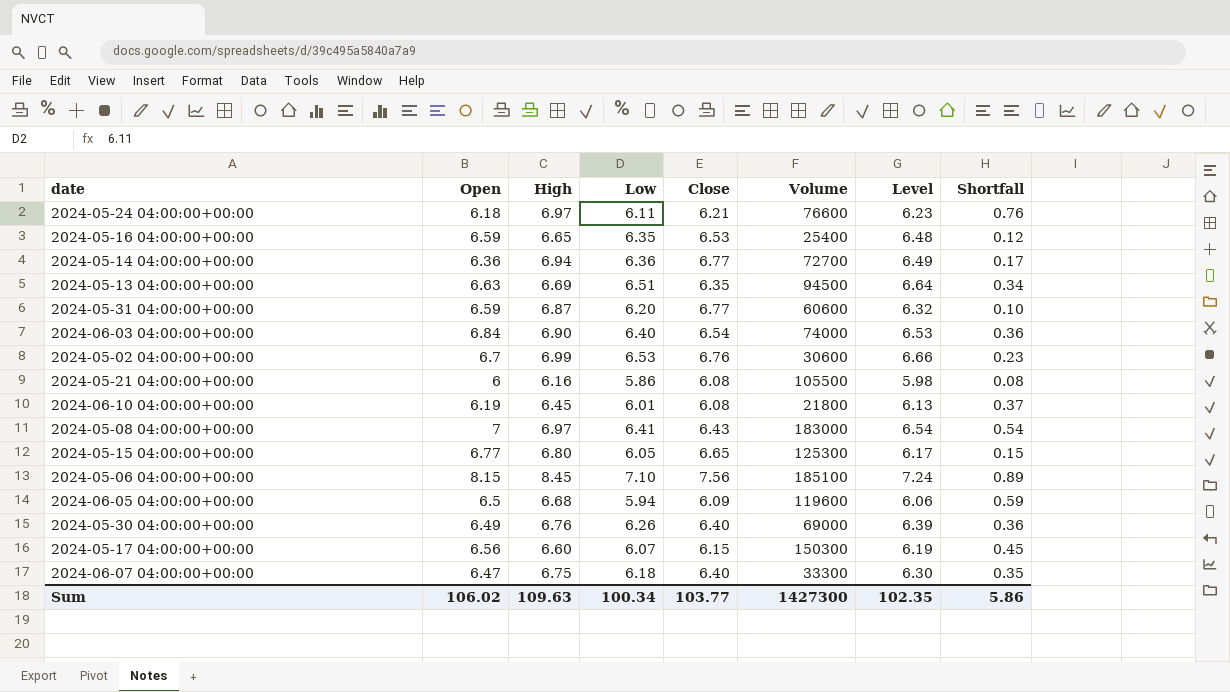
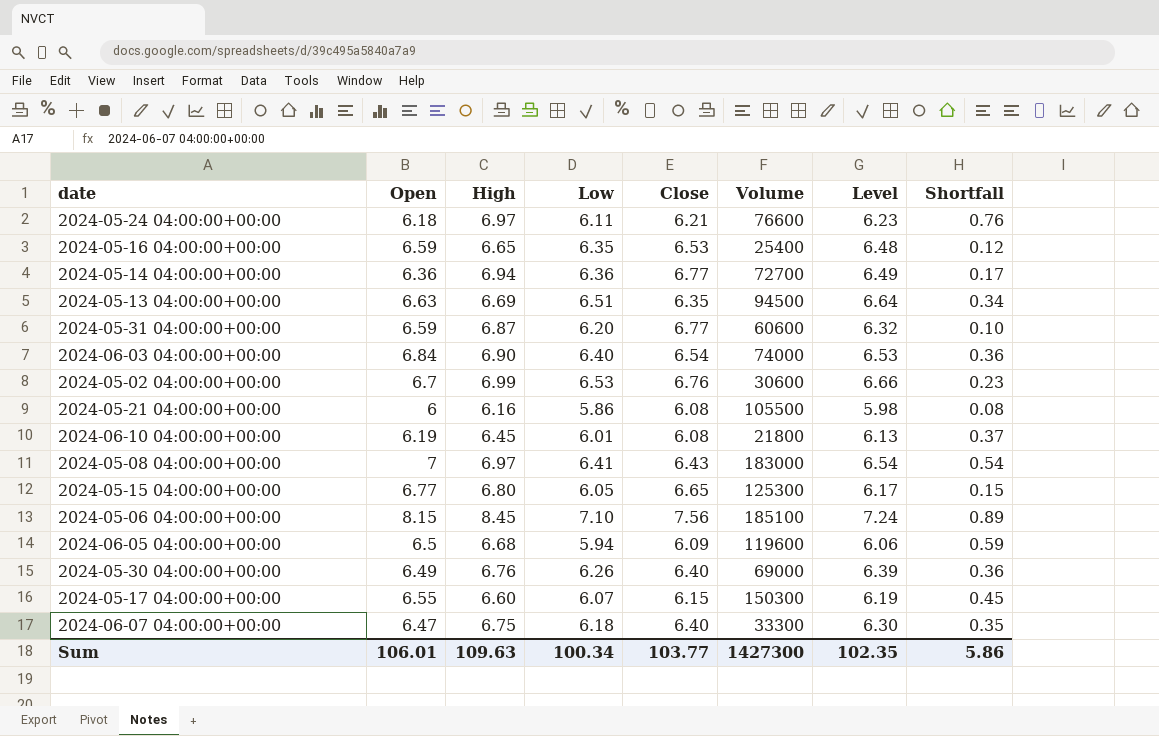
2024-05-17 04:00:00+00:00 | Open: 6.56 -> 6.55
Sum | Open: 106.02 -> 106.01

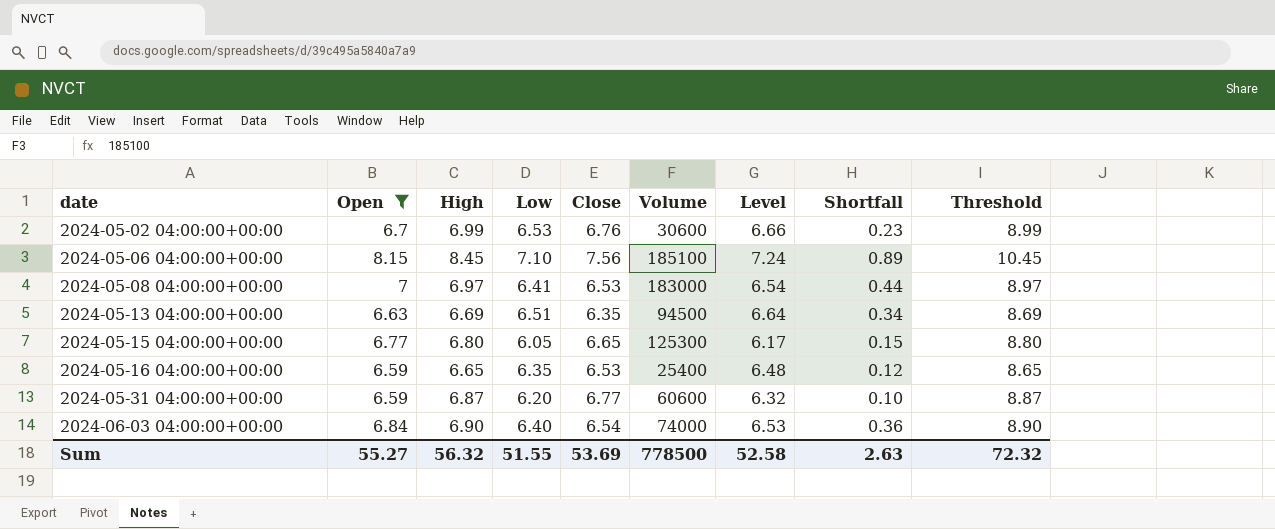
filter: none -> Open >= 6.59
row order: none -> date ascending
column Threshold | formula: none -> [High] + 2
2024-05-08 04:00:00+00:00 | Close: 6.43 -> 6.53
2024-05-08 04:00:00+00:00 | Shortfall: 0.54 -> 0.44
Sum | Open: 106.01 -> 55.27
Sum | High: 109.63 -> 56.32
Sum | Low: 100.34 -> 51.55
Sum | Close: 103.77 -> 53.69
Sum | Volume: 1427300 -> 778500
Sum | Level: 102.35 -> 52.58
Sum | Shortfall: 5.86 -> 2.63

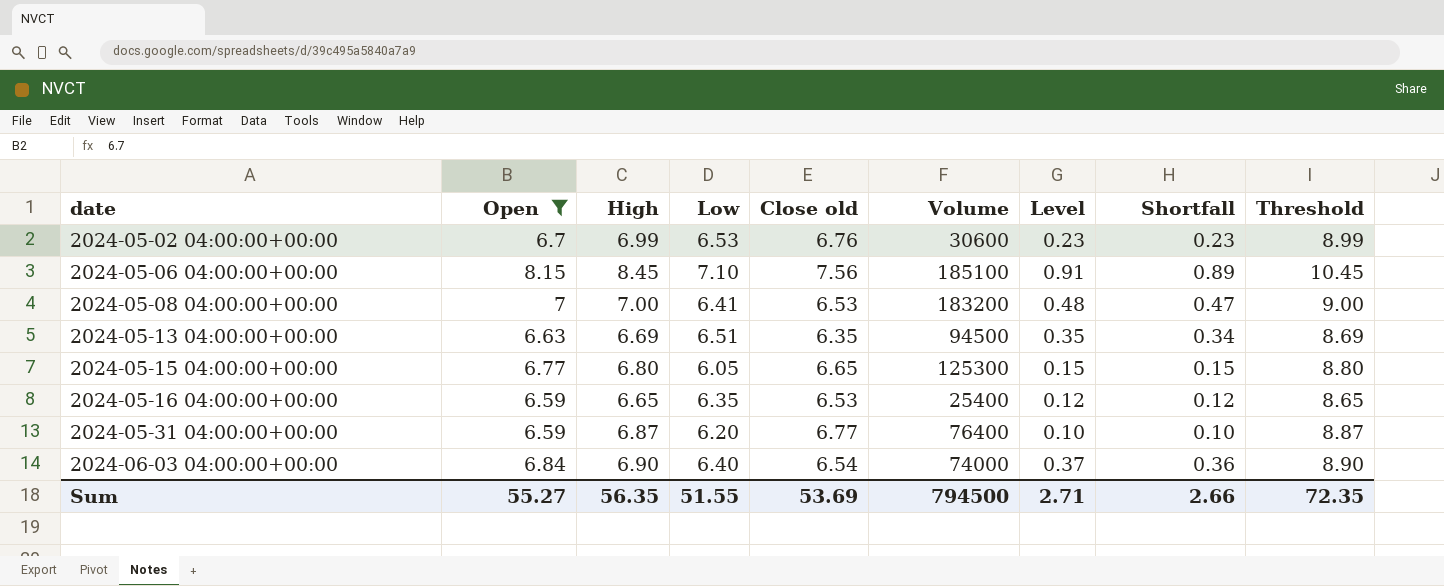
column name: Close -> Close old
column Level | formula: [Low] * 1.02 -> [Shortfall] * 1.02
2024-05-08 04:00:00+00:00 | High: 6.97 -> 7.00
2024-05-08 04:00:00+00:00 | Volume: 183000 -> 183200
2024-05-08 04:00:00+00:00 | Shortfall: 0.44 -> 0.47
2024-05-08 04:00:00+00:00 | Threshold: 8.97 -> 9.00
2024-05-31 04:00:00+00:00 | Volume: 60600 -> 76400
Sum | High: 56.32 -> 56.35
Sum | Volume: 778500 -> 794500
Sum | Level: 52.58 -> 2.71
Sum | Shortfall: 2.63 -> 2.66
Sum | Threshold: 72.32 -> 72.35

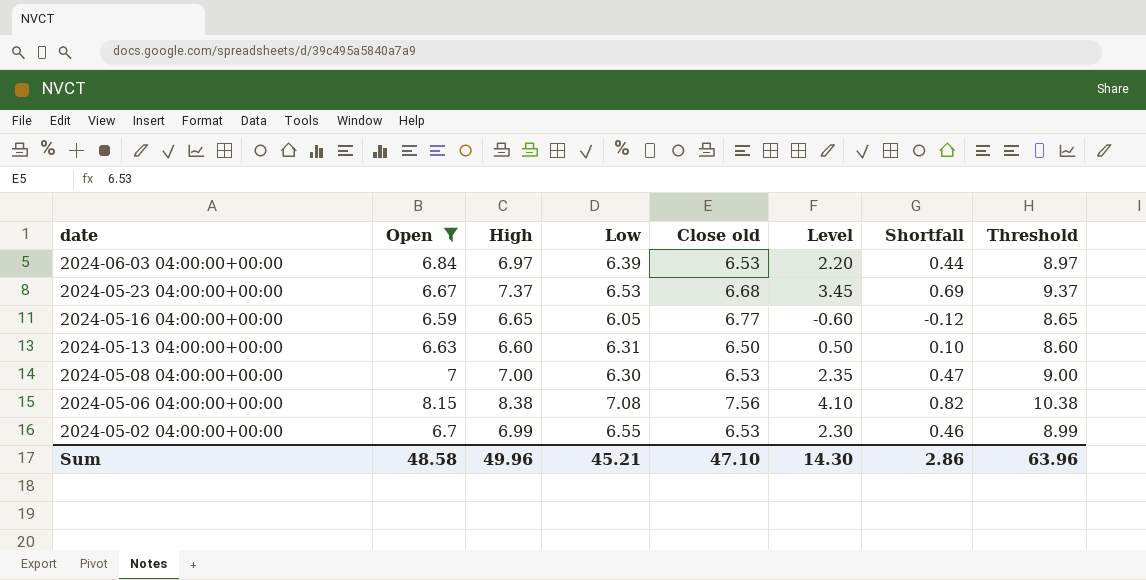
row order: date ascending -> date descending
column Volume | position: 6 -> none
column Level | formula: [Shortfall] * 1.02 -> [Shortfall] * 5
row 2024-05-15 04:00:00+00:00: 6.77 | 6.80 | 6.05 | 6.65 | 125300 | 0.15 | 0.15 | 8.80 -> none
row 2024-05-31 04:00:00+00:00: 6.59 | 6.87 | 6.20 | 6.77 | 76400 | 0.10 | 0.10 | 8.87 -> none
2024-06-03 04:00:00+00:00 | High: 6.90 -> 6.97
2024-06-03 04:00:00+00:00 | Low: 6.40 -> 6.39
2024-06-03 04:00:00+00:00 | Close old: 6.54 -> 6.53
2024-06-03 04:00:00+00:00 | Shortfall: 0.36 -> 0.44
2024-06-03 04:00:00+00:00 | Threshold: 8.90 -> 8.97
row 2024-05-23 04:00:00+00:00: none -> 6.67 | 7.37 | 6.53 | 6.68 | 3.45 | 0.69 | 9.37
2024-05-16 04:00:00+00:00 | Low: 6.35 -> 6.05
2024-05-16 04:00:00+00:00 | Close old: 6.53 -> 6.77
2024-05-16 04:00:00+00:00 | Shortfall: 0.12 -> -0.12
2024-05-13 04:00:00+00:00 | High: 6.69 -> 6.60
2024-05-13 04:00:00+00:00 | Low: 6.51 -> 6.31
2024-05-13 04:00:00+00:00 | Close old: 6.35 -> 6.50
2024-05-13 04:00:00+00:00 | Shortfall: 0.34 -> 0.10
2024-05-13 04:00:00+00:00 | Threshold: 8.69 -> 8.60
2024-05-08 04:00:00+00:00 | Low: 6.41 -> 6.30
2024-05-06 04:00:00+00:00 | High: 8.45 -> 8.38
2024-05-06 04:00:00+00:00 | Low: 7.10 -> 7.08
2024-05-06 04:00:00+00:00 | Shortfall: 0.89 -> 0.82
2024-05-06 04:00:00+00:00 | Threshold: 10.45 -> 10.38
2024-05-02 04:00:00+00:00 | Low: 6.53 -> 6.55
2024-05-02 04:00:00+00:00 | Close old: 6.76 -> 6.53
2024-05-02 04:00:00+00:00 | Shortfall: 0.23 -> 0.46
Sum | Open: 55.27 -> 48.58
Sum | High: 56.35 -> 49.96
Sum | Low: 51.55 -> 45.21
Sum | Close old: 53.69 -> 47.10
Sum | Level: 2.71 -> 14.30
Sum | Shortfall: 2.66 -> 2.86
Sum | Threshold: 72.35 -> 63.96

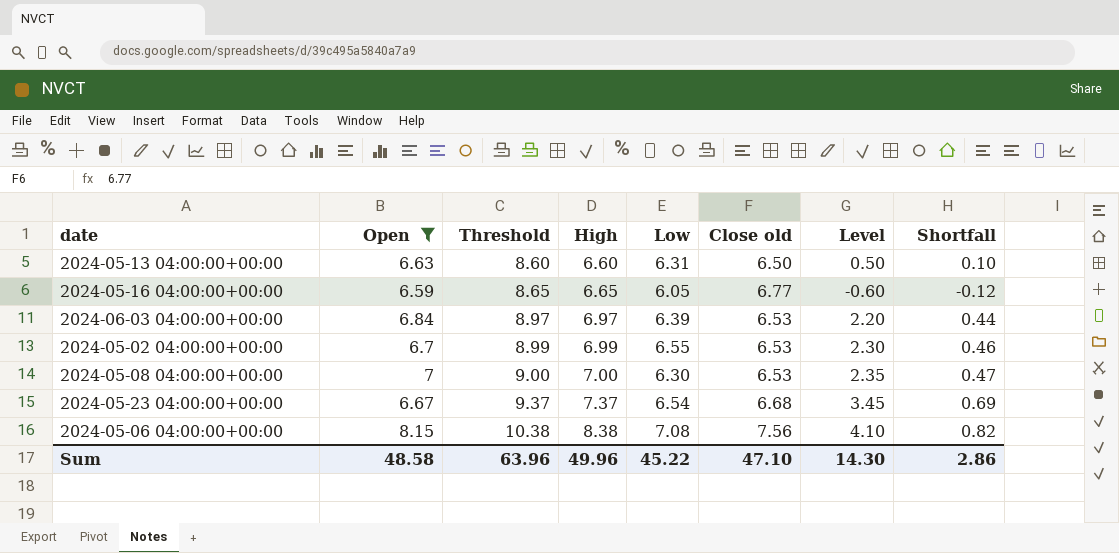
row order: date descending -> Threshold ascending
column Threshold | position: 8 -> 3
2024-05-23 04:00:00+00:00 | Low: 6.53 -> 6.54
Sum | Low: 45.21 -> 45.22

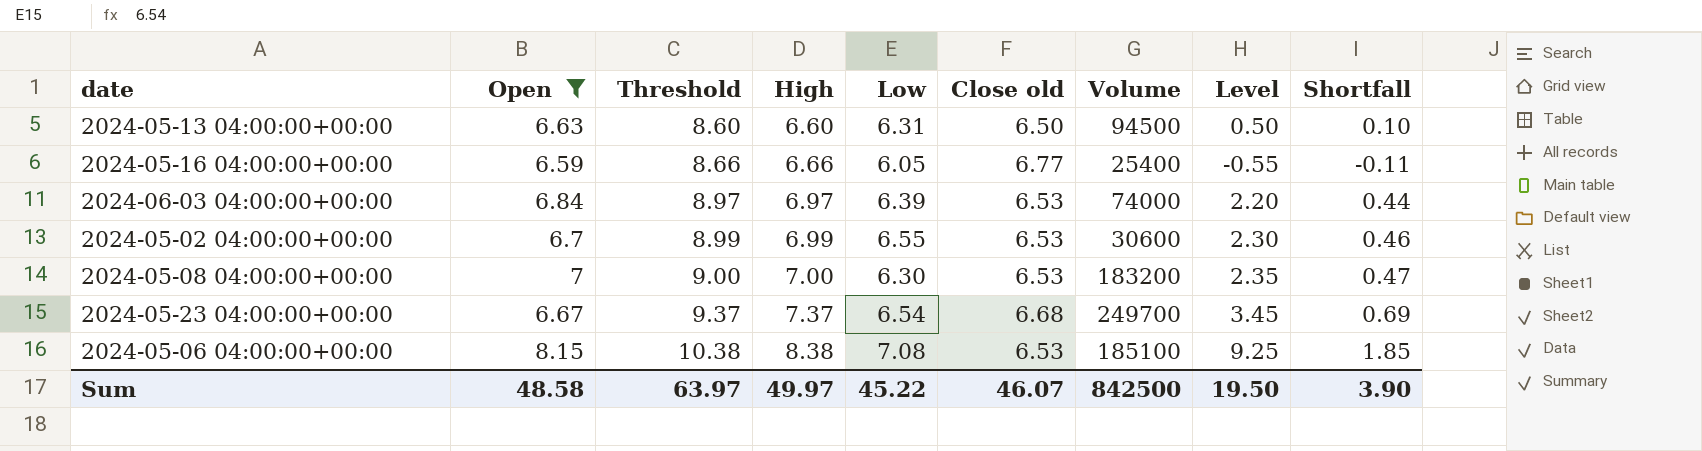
column Volume | position: none -> 7
2024-05-16 04:00:00+00:00 | Threshold: 8.65 -> 8.66
2024-05-16 04:00:00+00:00 | High: 6.65 -> 6.66
2024-05-16 04:00:00+00:00 | Level: -0.60 -> -0.55
2024-05-16 04:00:00+00:00 | Shortfall: -0.12 -> -0.11
2024-05-06 04:00:00+00:00 | Close old: 7.56 -> 6.53
2024-05-06 04:00:00+00:00 | Level: 4.10 -> 9.25
2024-05-06 04:00:00+00:00 | Shortfall: 0.82 -> 1.85
Sum | Threshold: 63.96 -> 63.97
Sum | High: 49.96 -> 49.97
Sum | Close old: 47.10 -> 46.07
Sum | Level: 14.30 -> 19.50
Sum | Shortfall: 2.86 -> 3.90

